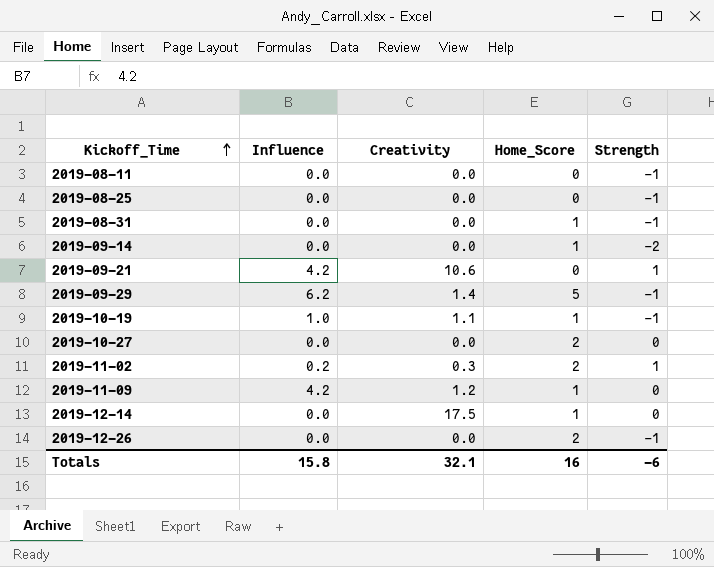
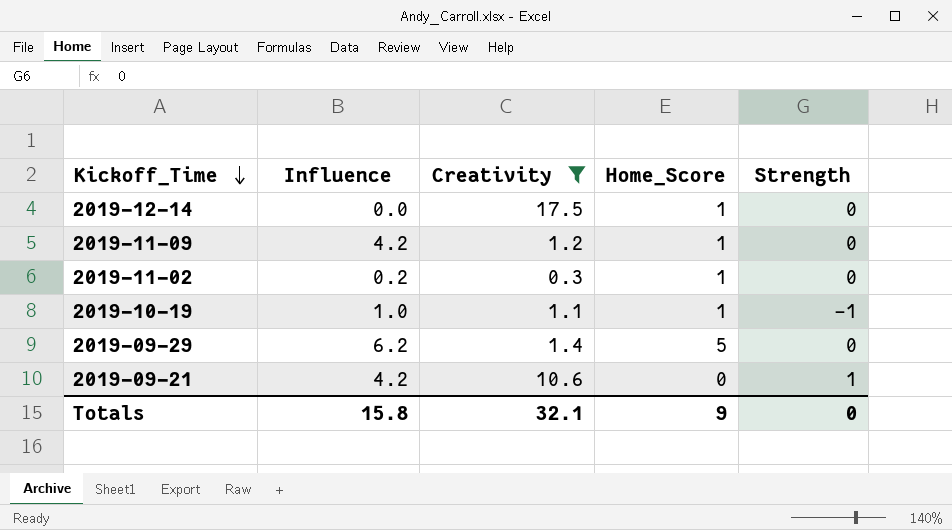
filter: none -> Creativity != 0.0
row order: Kickoff_Time ascending -> Kickoff_Time descending
2019-11-02 | Home_Score: 2 -> 1
2019-11-02 | Strength: 1 -> 0
2019-09-29 | Strength: -1 -> 0
Totals | Home_Score: 16 -> 9
Totals | Strength: -6 -> 0

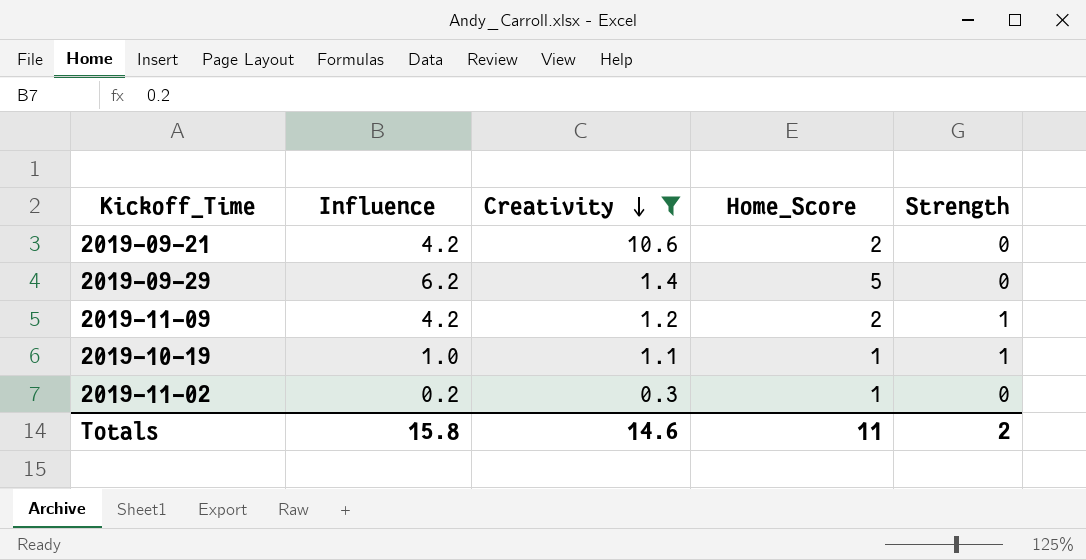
row order: Kickoff_Time descending -> Creativity descending
row 2019-12-14: 0.0 | 17.5 | 1 | 0 -> none
2019-09-21 | Home_Score: 0 -> 2
2019-09-21 | Strength: 1 -> 0
2019-11-09 | Home_Score: 1 -> 2
2019-11-09 | Strength: 0 -> 1
2019-10-19 | Strength: -1 -> 1
Totals | Creativity: 32.1 -> 14.6
Totals | Home_Score: 9 -> 11
Totals | Strength: 0 -> 2

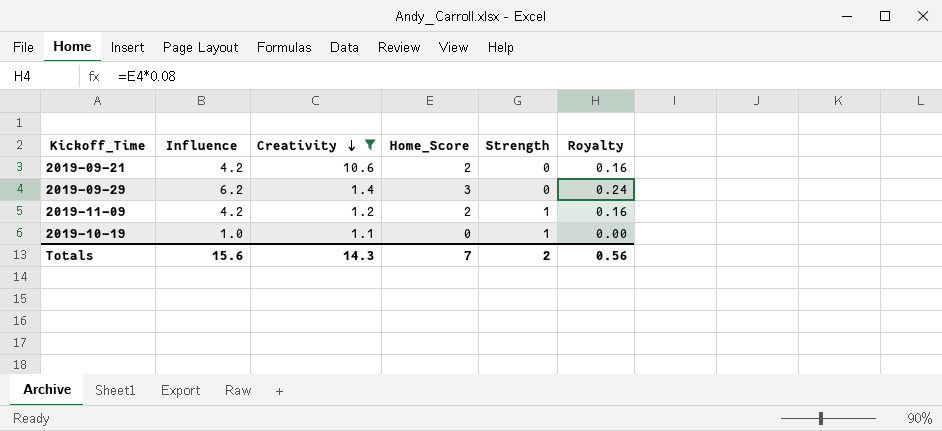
column Royalty | formula: none -> [Home_Score] * 0.08
row 2019-11-02: 0.2 | 0.3 | 1 | 0 -> none
2019-09-29 | Home_Score: 5 -> 3
2019-10-19 | Home_Score: 1 -> 0
Totals | Influence: 15.8 -> 15.6
Totals | Creativity: 14.6 -> 14.3
Totals | Home_Score: 11 -> 7

